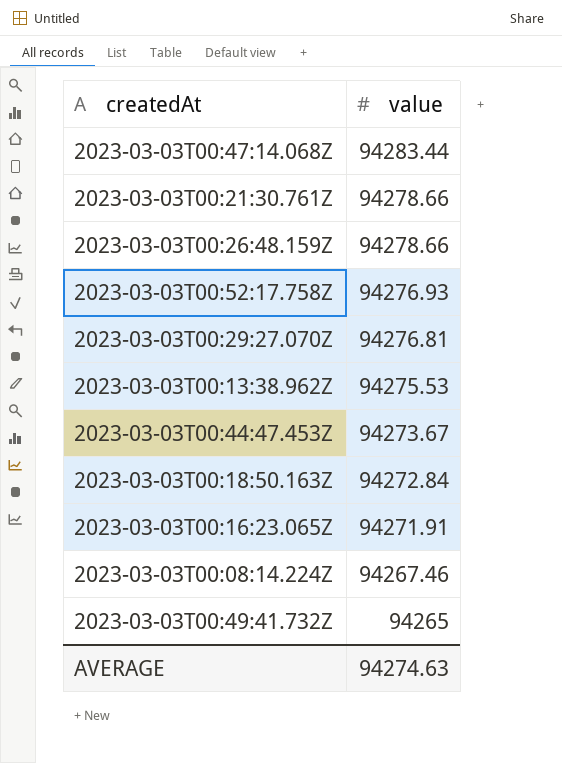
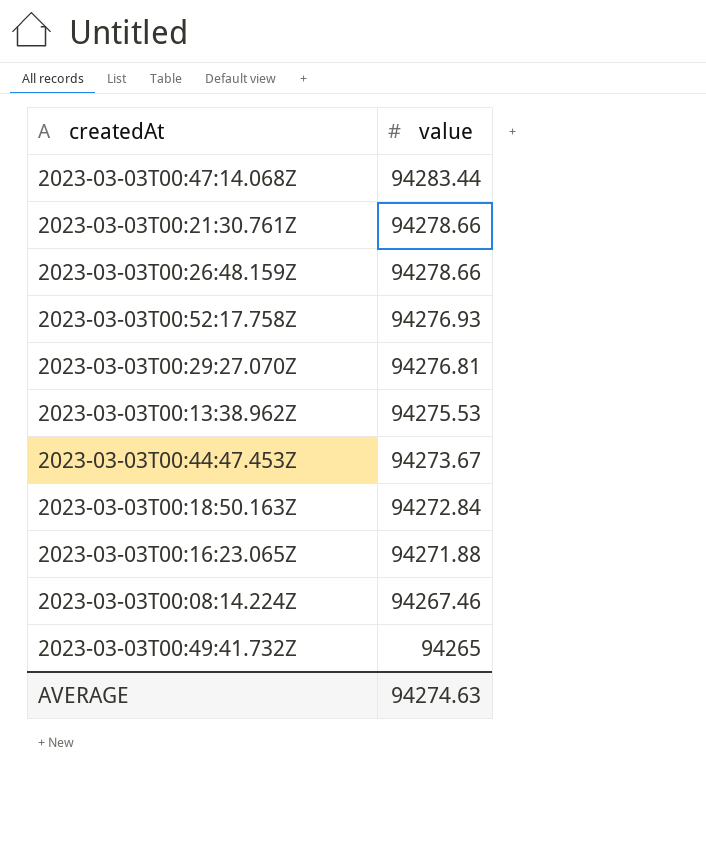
2023-03-03T00:16:23.065Z | value: 94271.91 -> 94271.88

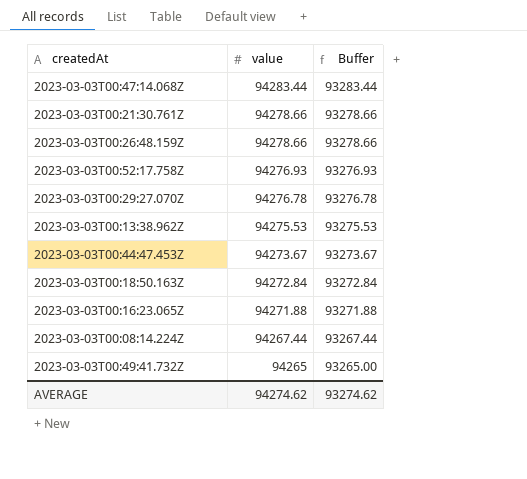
column Buffer | formula: none -> [value] - 1000
2023-03-03T00:29:27.070Z | value: 94276.81 -> 94276.78
2023-03-03T00:08:14.224Z | value: 94267.46 -> 94267.44
AVERAGE | value: 94274.63 -> 94274.62

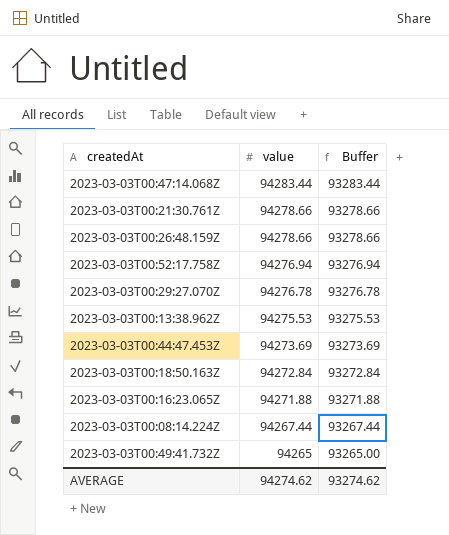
2023-03-03T00:52:17.758Z | value: 94276.93 -> 94276.94
2023-03-03T00:52:17.758Z | Buffer: 93276.93 -> 93276.94
2023-03-03T00:44:47.453Z | value: 94273.67 -> 94273.69
2023-03-03T00:44:47.453Z | Buffer: 93273.67 -> 93273.69

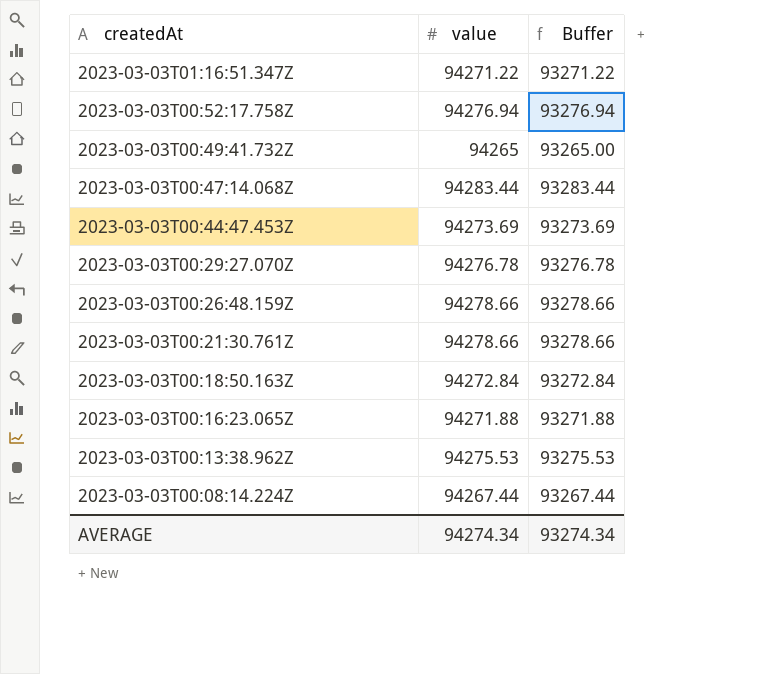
row order: value descending -> createdAt descending
row 2023-03-03T01:16:51.347Z: none -> 94271.22 | 93271.22
AVERAGE | value: 94274.62 -> 94274.34
AVERAGE | Buffer: 93274.62 -> 93274.34

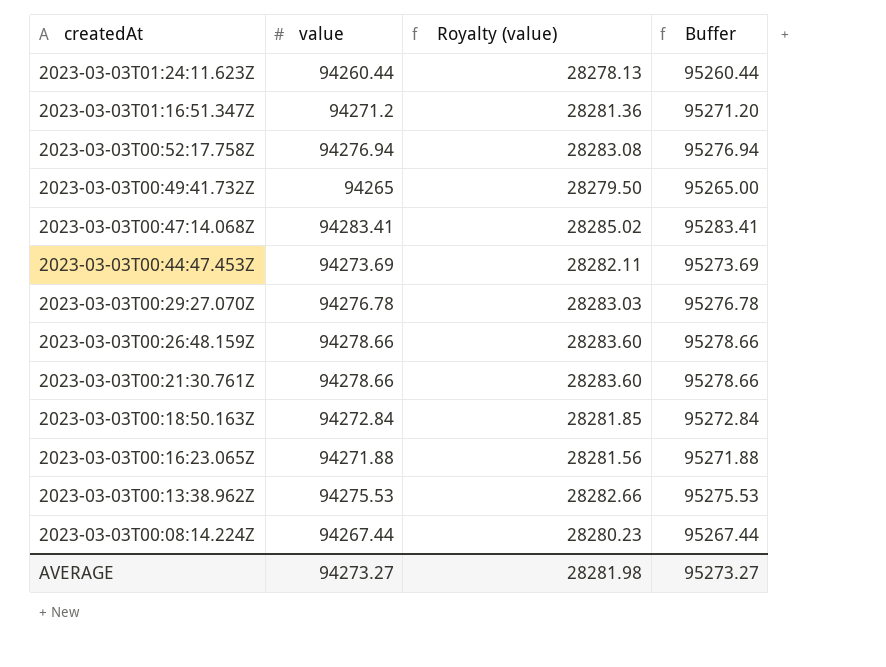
column Royalty (value) | formula: none -> [value] * 0.3
column Buffer | formula: [value] - 1000 -> [value] + 1000
row 2023-03-03T01:24:11.623Z: none -> 94260.44 | 28278.13 | 95260.44
2023-03-03T01:16:51.347Z | value: 94271.22 -> 94271.2
2023-03-03T00:47:14.068Z | value: 94283.44 -> 94283.41
AVERAGE | value: 94274.34 -> 94273.27
AVERAGE | Buffer: 93274.34 -> 95273.27

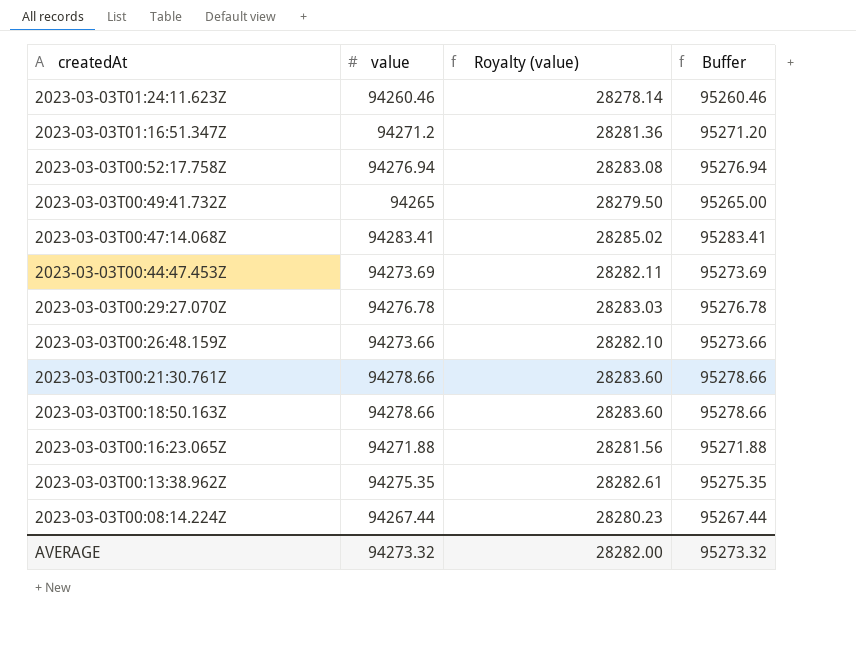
2023-03-03T01:24:11.623Z | value: 94260.44 -> 94260.46
2023-03-03T01:24:11.623Z | Royalty (value): 28278.13 -> 28278.14
2023-03-03T01:24:11.623Z | Buffer: 95260.44 -> 95260.46
2023-03-03T00:26:48.159Z | value: 94278.66 -> 94273.66
2023-03-03T00:26:48.159Z | Royalty (value): 28283.60 -> 28282.10
2023-03-03T00:26:48.159Z | Buffer: 95278.66 -> 95273.66
2023-03-03T00:18:50.163Z | value: 94272.84 -> 94278.66
2023-03-03T00:18:50.163Z | Royalty (value): 28281.85 -> 28283.60
2023-03-03T00:18:50.163Z | Buffer: 95272.84 -> 95278.66
2023-03-03T00:13:38.962Z | value: 94275.53 -> 94275.35
2023-03-03T00:13:38.962Z | Royalty (value): 28282.66 -> 28282.61
2023-03-03T00:13:38.962Z | Buffer: 95275.53 -> 95275.35
AVERAGE | value: 94273.27 -> 94273.32
AVERAGE | Royalty (value): 28281.98 -> 28282.00
AVERAGE | Buffer: 95273.27 -> 95273.32

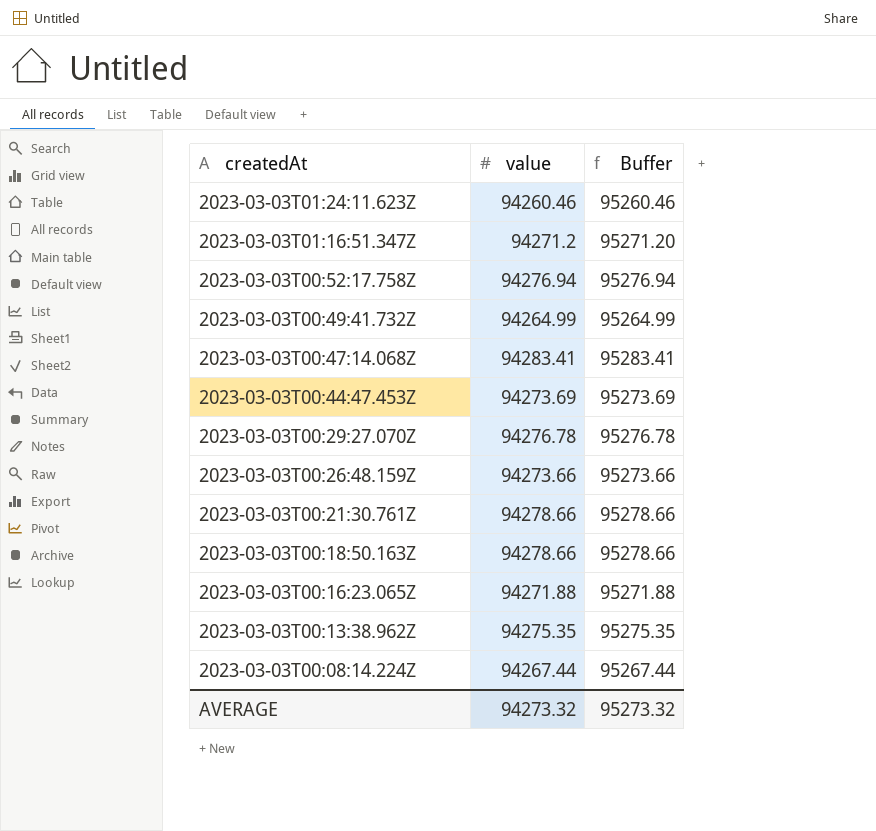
column Royalty (value) | formula: [value] * 0.3 -> none
2023-03-03T00:49:41.732Z | value: 94265 -> 94264.99
2023-03-03T00:49:41.732Z | Buffer: 95265.00 -> 95264.99

